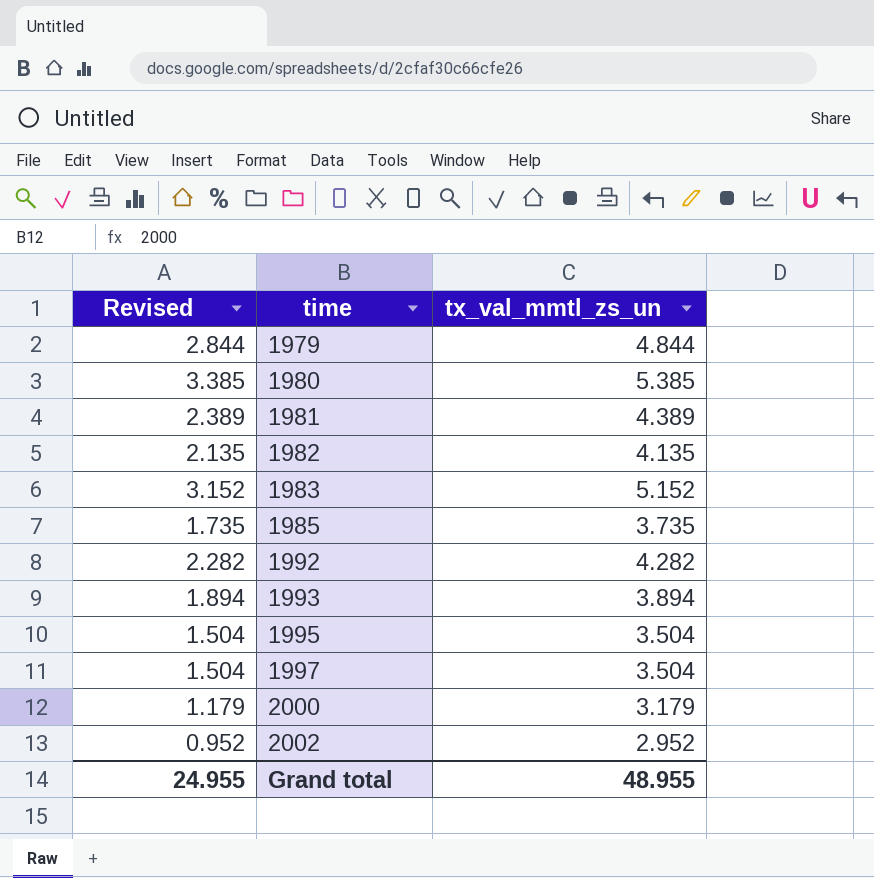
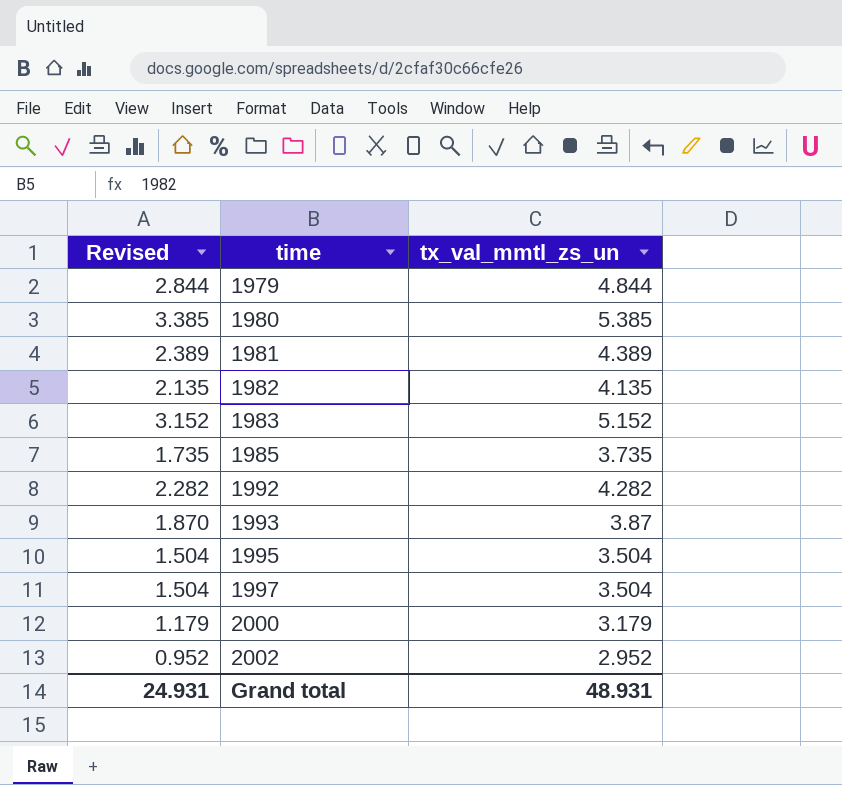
1993 | Revised: 1.894 -> 1.870
1993 | tx_val_mmtl_zs_un: 3.894 -> 3.87
Grand total | Revised: 24.955 -> 24.931
Grand total | tx_val_mmtl_zs_un: 48.955 -> 48.931

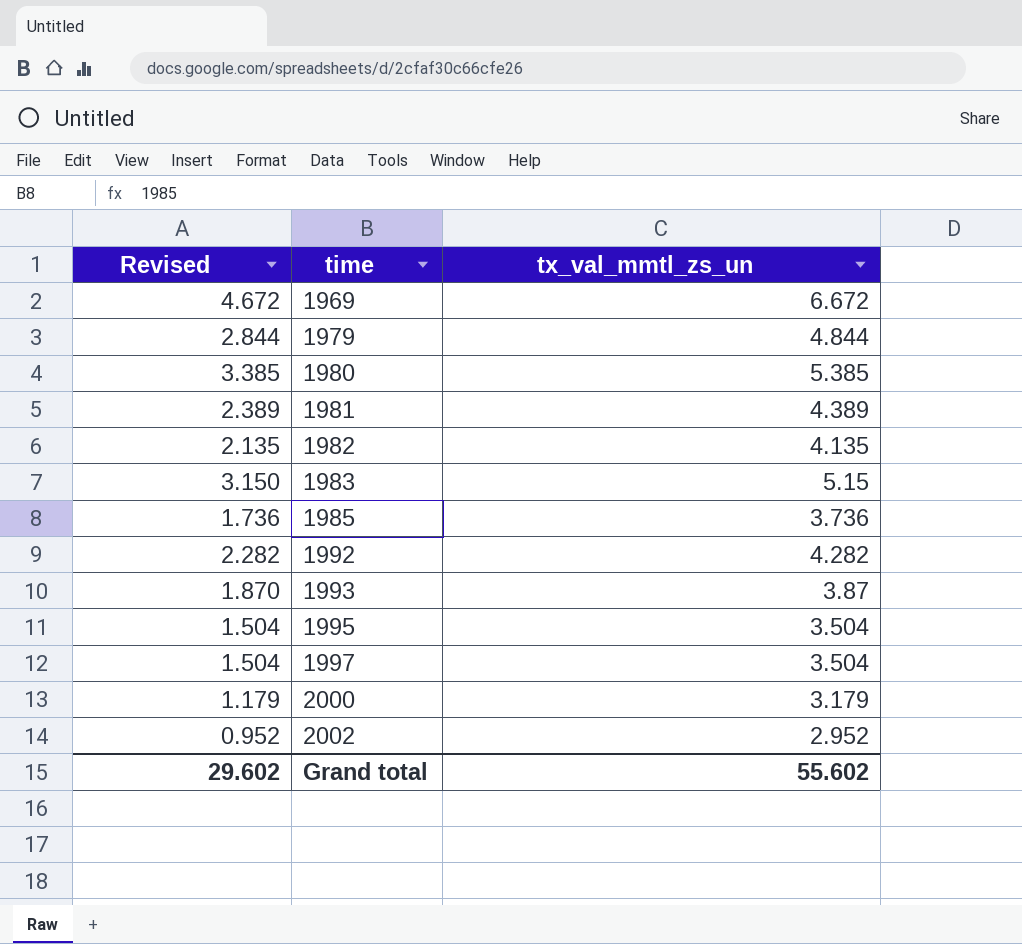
row 1969: none -> 4.672 | 6.672
1983 | Revised: 3.152 -> 3.150
1983 | tx_val_mmtl_zs_un: 5.152 -> 5.15
1985 | Revised: 1.735 -> 1.736
1985 | tx_val_mmtl_zs_un: 3.735 -> 3.736
Grand total | Revised: 24.931 -> 29.602
Grand total | tx_val_mmtl_zs_un: 48.931 -> 55.602

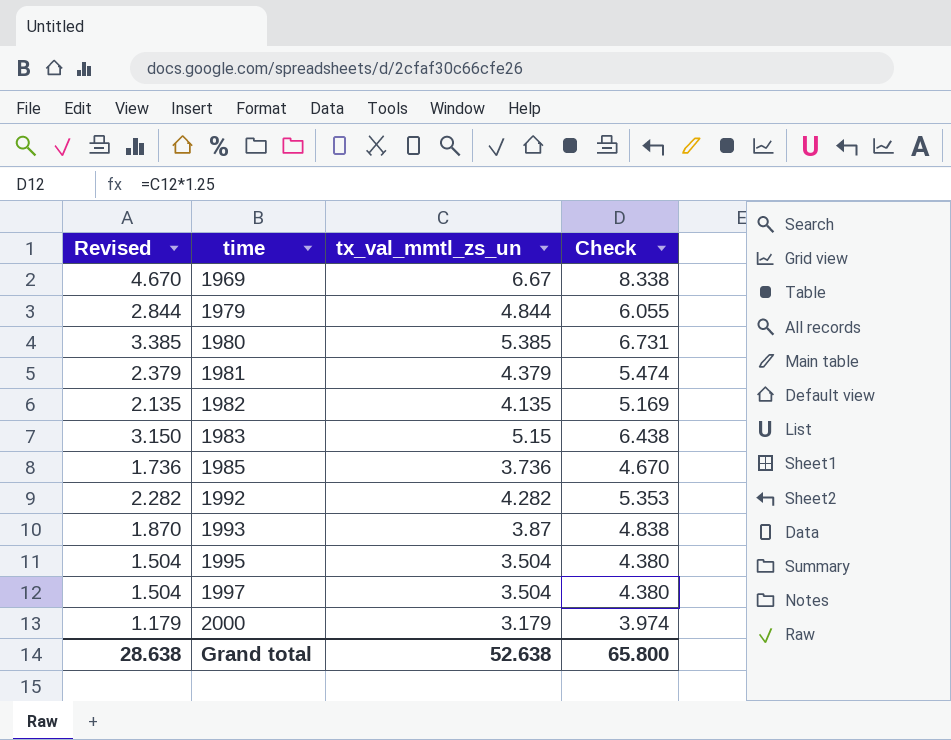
column Check | formula: none -> [tx_val_mmtl_zs_un] * 1.25
row 2002: 0.952 | 2.952 -> none
1969 | Revised: 4.672 -> 4.670
1969 | tx_val_mmtl_zs_un: 6.672 -> 6.67
1981 | Revised: 2.389 -> 2.379
1981 | tx_val_mmtl_zs_un: 4.389 -> 4.379
Grand total | Revised: 29.602 -> 28.638
Grand total | tx_val_mmtl_zs_un: 55.602 -> 52.638

